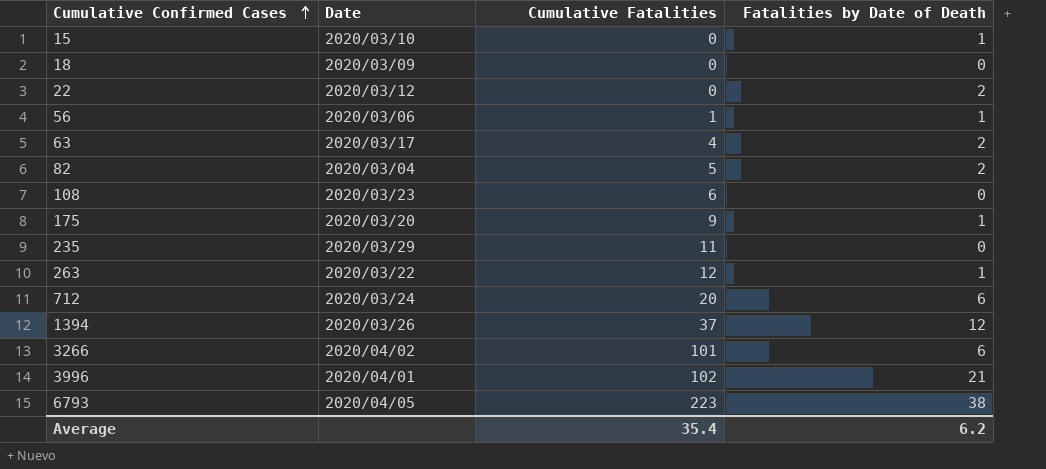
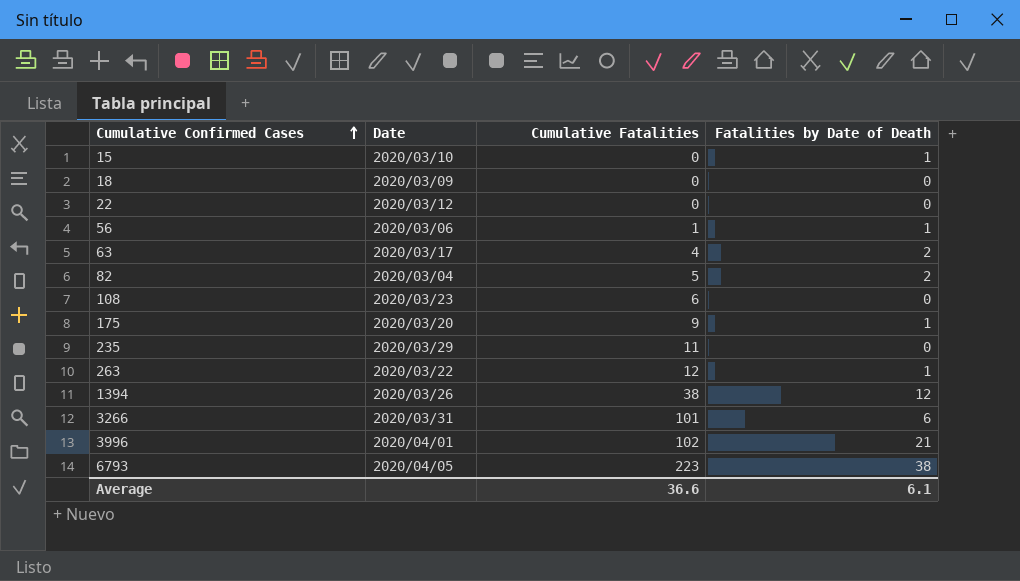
row 712: 2020/03/24 | 20 | 6 -> none
22 | Fatalities by Date of Death: 2 -> 0
1394 | Cumulative Fatalities: 37 -> 38
3266 | Date: 2020/04/02 -> 2020/03/31
Average | Cumulative Fatalities: 35.4 -> 36.6
Average | Fatalities by Date of Death: 6.2 -> 6.1

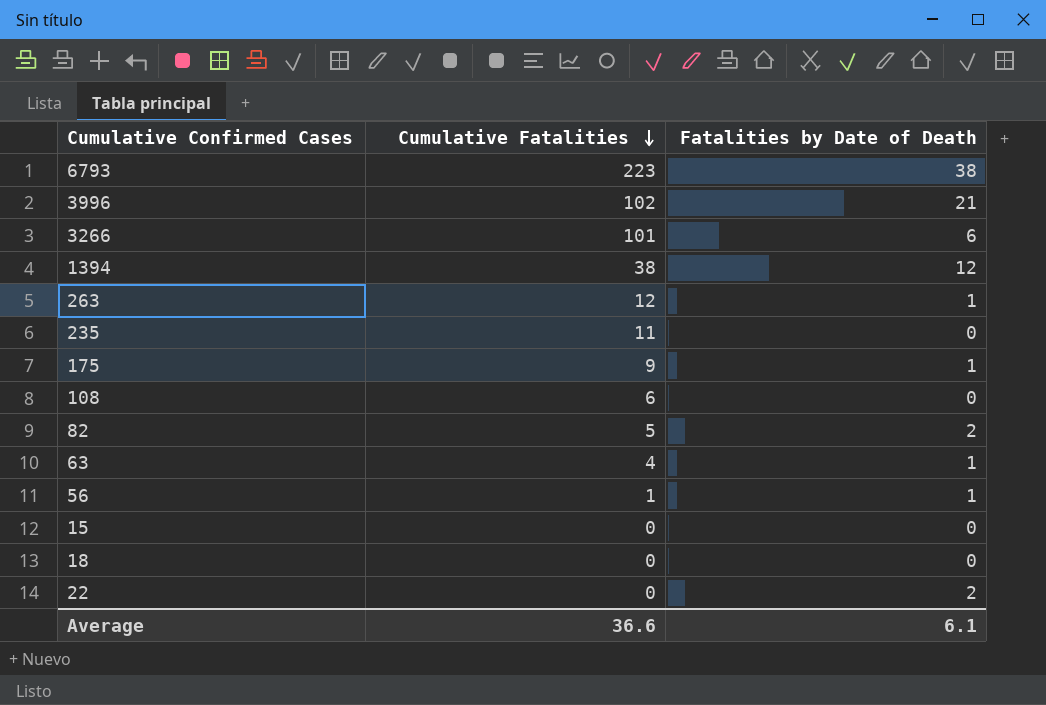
row order: Cumulative Confirmed Cases ascending -> Cumulative Fatalities descending
column Date | position: 2 -> none
63 | Fatalities by Date of Death: 2 -> 1
15 | Fatalities by Date of Death: 1 -> 0
22 | Fatalities by Date of Death: 0 -> 2

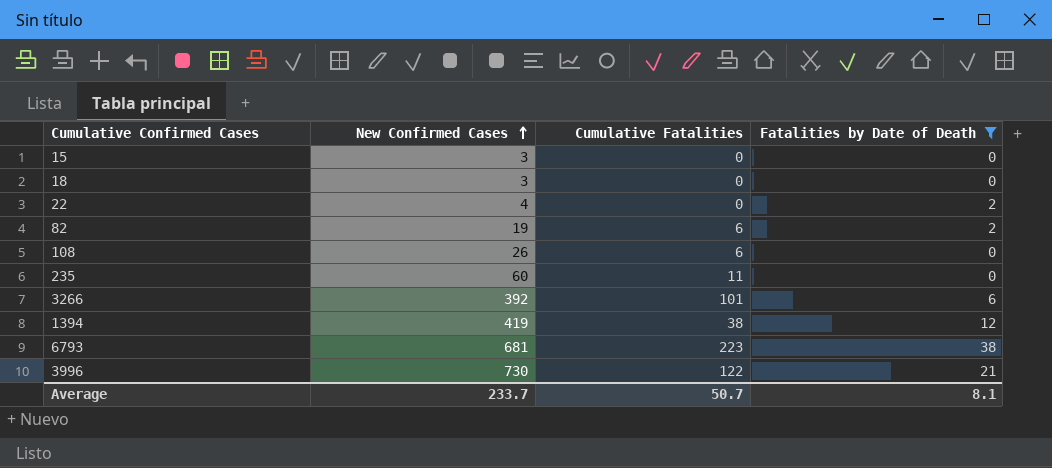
filter: none -> Fatalities by Date of Death != 1
row order: Cumulative Fatalities descending -> New Confirmed Cases ascending
column New Confirmed Cases | position: none -> 2
82 | Cumulative Fatalities: 5 -> 6
3996 | Cumulative Fatalities: 102 -> 122
Average | Cumulative Fatalities: 36.6 -> 50.7
Average | Fatalities by Date of Death: 6.1 -> 8.1

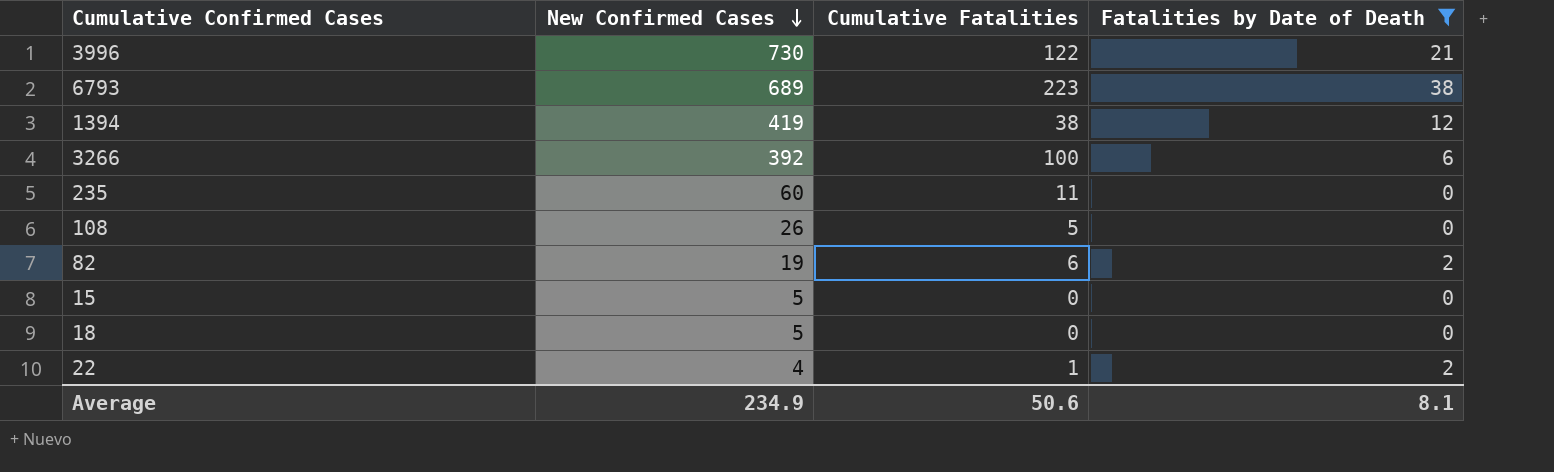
row order: New Confirmed Cases ascending -> New Confirmed Cases descending
6793 | New Confirmed Cases: 681 -> 689
3266 | Cumulative Fatalities: 101 -> 100
108 | Cumulative Fatalities: 6 -> 5
15 | New Confirmed Cases: 3 -> 5
18 | New Confirmed Cases: 3 -> 5
22 | Cumulative Fatalities: 0 -> 1
Average | New Confirmed Cases: 233.7 -> 234.9
Average | Cumulative Fatalities: 50.7 -> 50.6

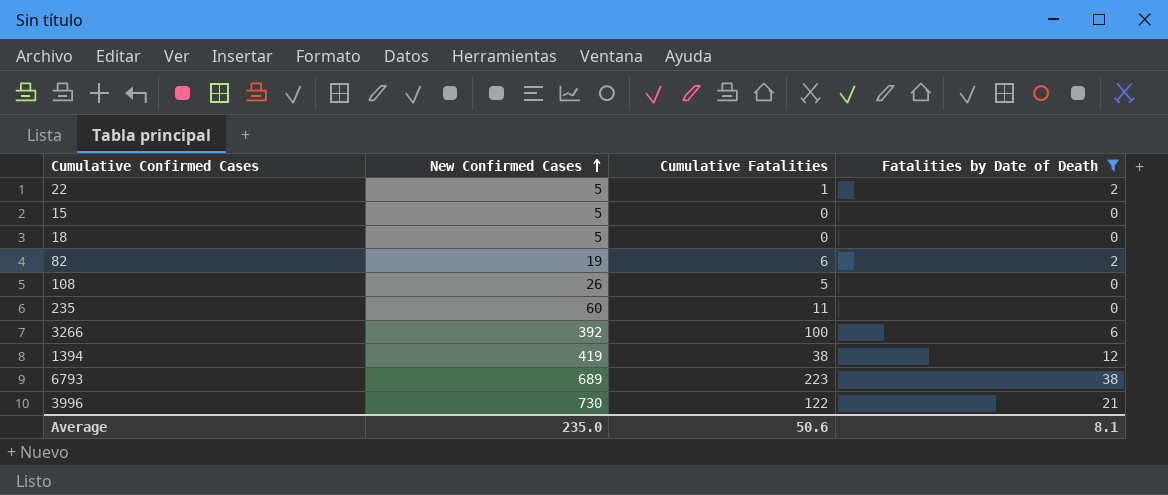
row order: New Confirmed Cases descending -> New Confirmed Cases ascending
22 | New Confirmed Cases: 4 -> 5
Average | New Confirmed Cases: 234.9 -> 235.0

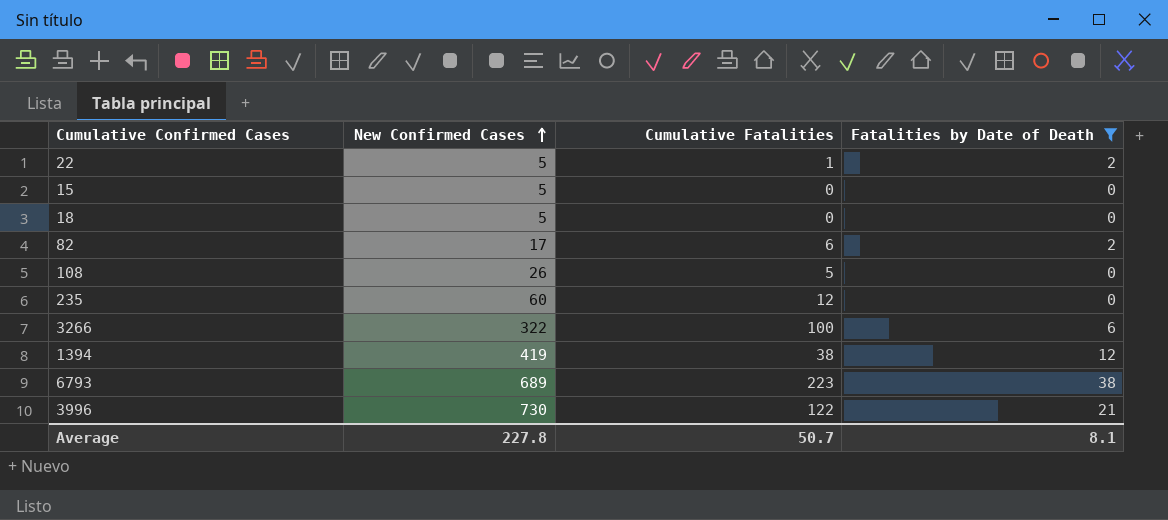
82 | New Confirmed Cases: 19 -> 17
235 | Cumulative Fatalities: 11 -> 12
3266 | New Confirmed Cases: 392 -> 322
Average | New Confirmed Cases: 235.0 -> 227.8
Average | Cumulative Fatalities: 50.6 -> 50.7

